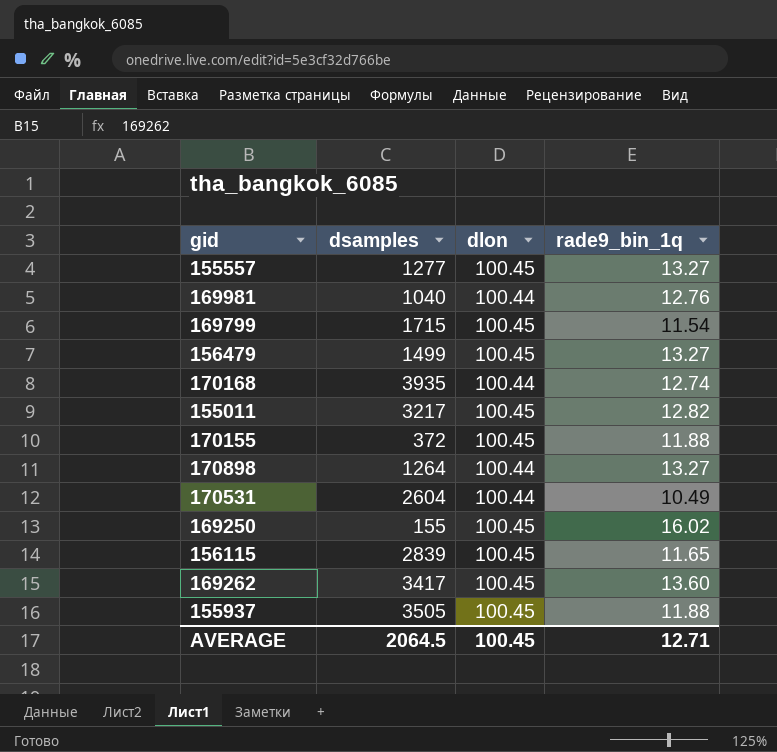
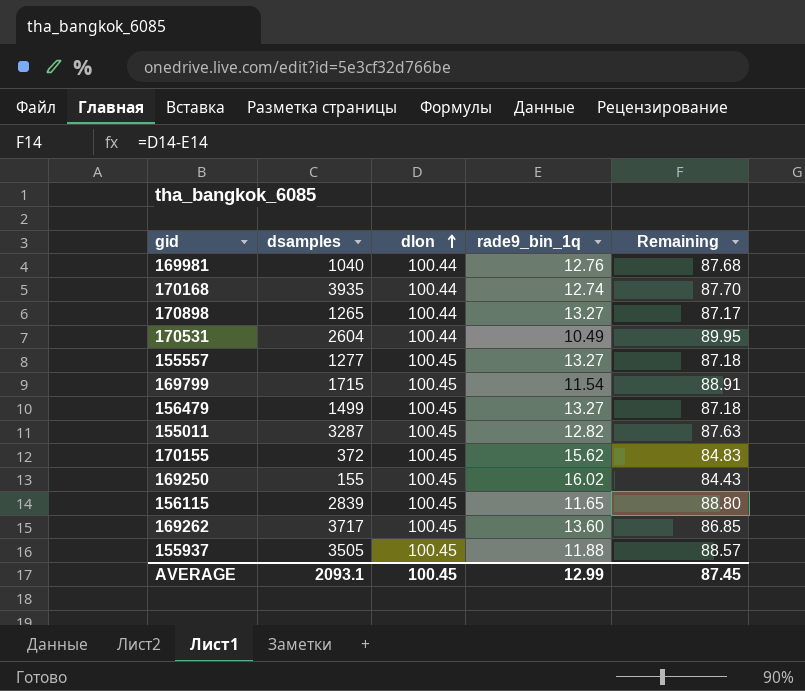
row order: none -> dlon ascending
column Remaining | formula: none -> [dlon] - [rade9_bin_1q]
170898 | dsamples: 1264 -> 1265
155011 | dsamples: 3217 -> 3287
170155 | rade9_bin_1q: 11.88 -> 15.62
169262 | dsamples: 3417 -> 3717
AVERAGE | dsamples: 2064.5 -> 2093.1
AVERAGE | rade9_bin_1q: 12.71 -> 12.99

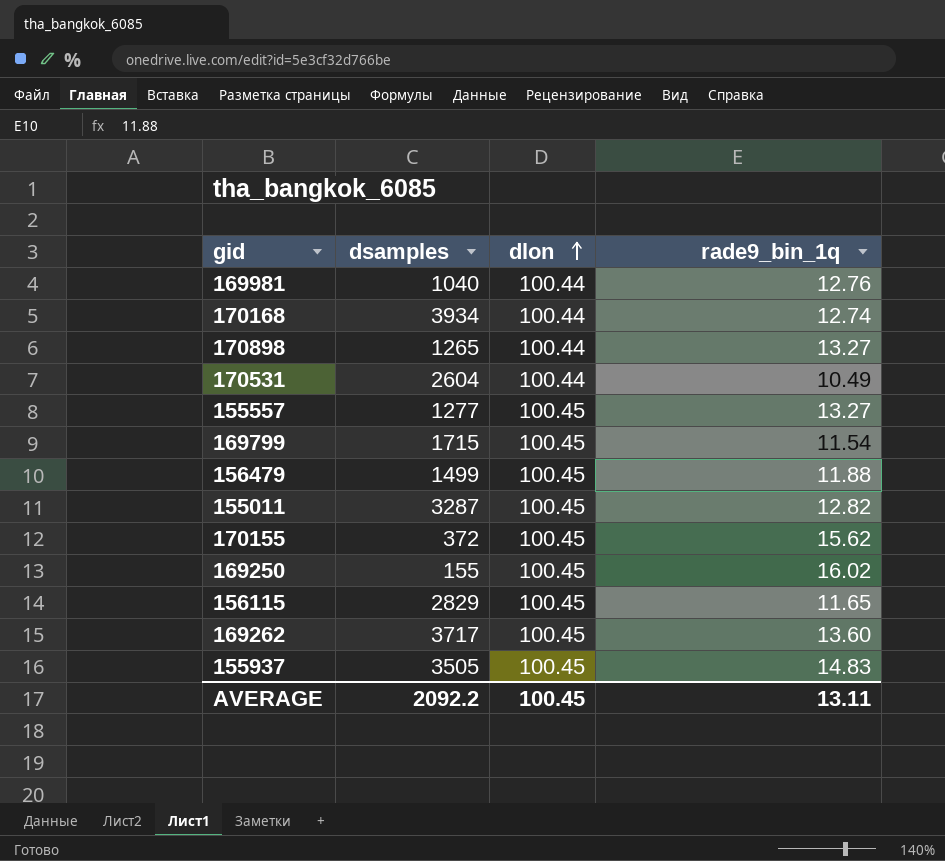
column Remaining | formula: [dlon] - [rade9_bin_1q] -> none
170168 | dsamples: 3935 -> 3934
156479 | rade9_bin_1q: 13.27 -> 11.88
156115 | dsamples: 2839 -> 2829
155937 | rade9_bin_1q: 11.88 -> 14.83
AVERAGE | dsamples: 2093.1 -> 2092.2
AVERAGE | rade9_bin_1q: 12.99 -> 13.11

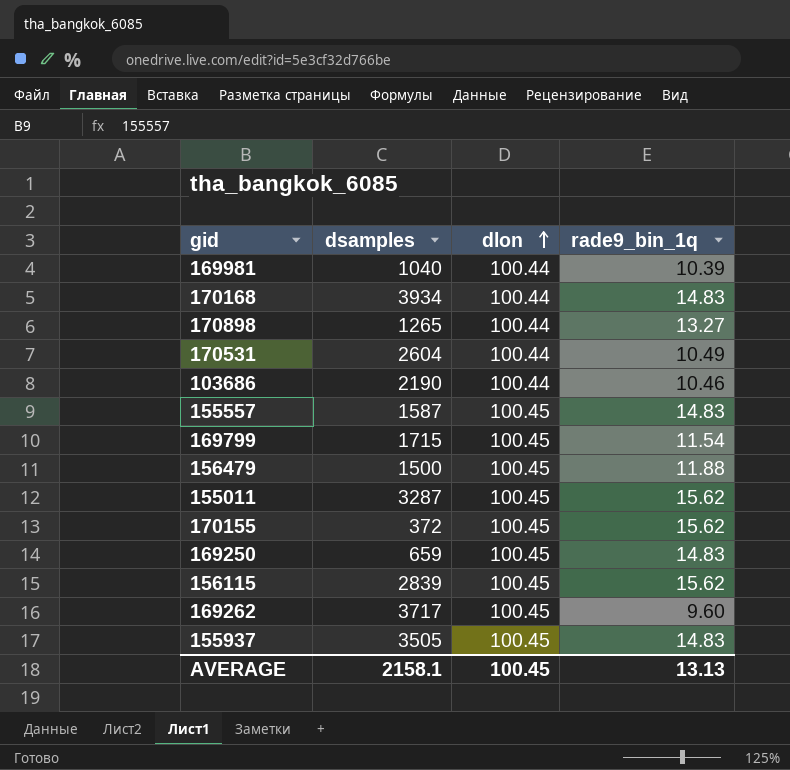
169981 | rade9_bin_1q: 12.76 -> 10.39
170168 | rade9_bin_1q: 12.74 -> 14.83
row 103686: none -> 2190 | 100.44 | 10.46
155557 | dsamples: 1277 -> 1587
155557 | rade9_bin_1q: 13.27 -> 14.83
156479 | dsamples: 1499 -> 1500
155011 | rade9_bin_1q: 12.82 -> 15.62
169250 | dsamples: 155 -> 659
169250 | rade9_bin_1q: 16.02 -> 14.83
156115 | dsamples: 2829 -> 2839
156115 | rade9_bin_1q: 11.65 -> 15.62
169262 | rade9_bin_1q: 13.60 -> 9.60
AVERAGE | dsamples: 2092.2 -> 2158.1
AVERAGE | rade9_bin_1q: 13.11 -> 13.13

